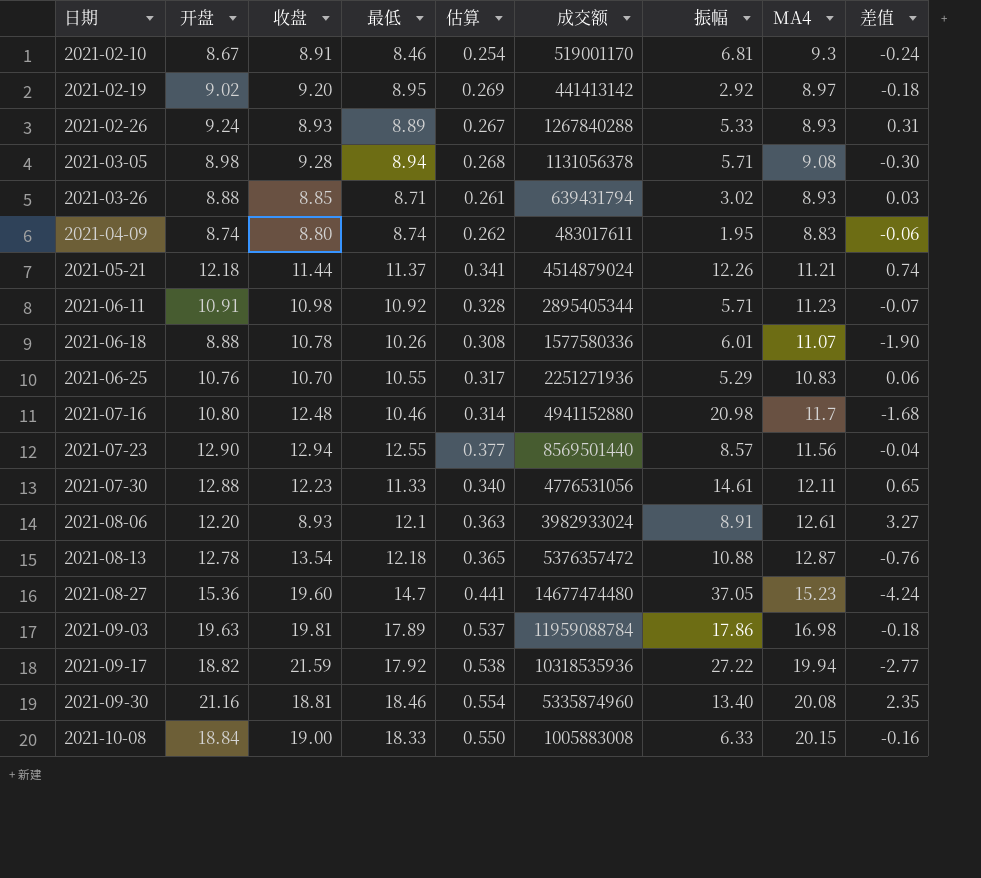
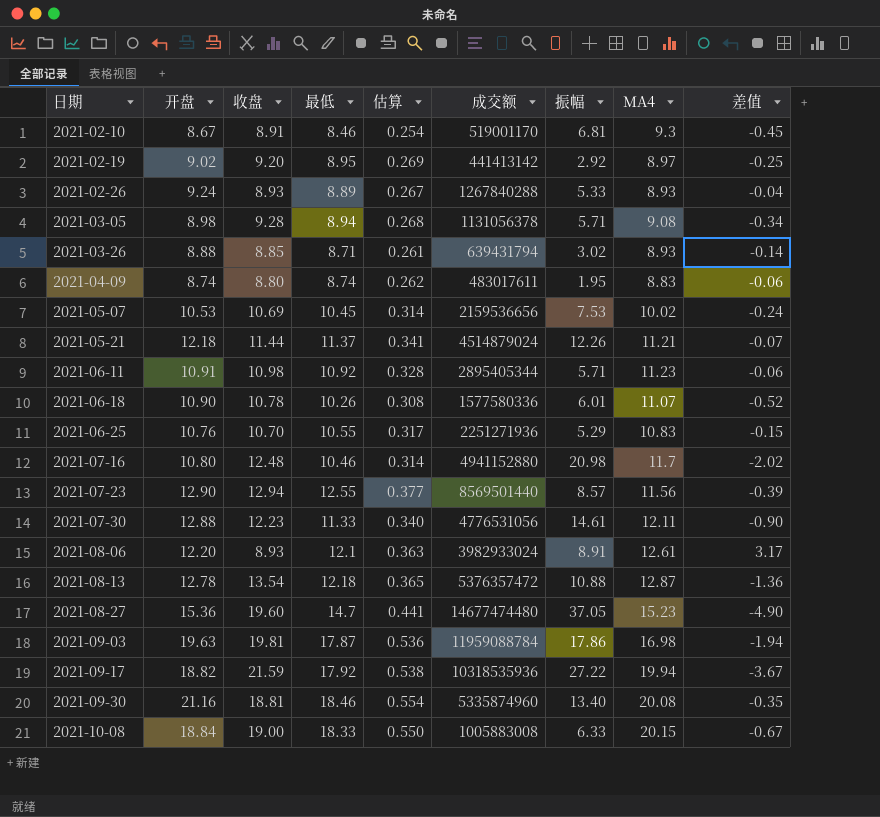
column 差值 | formula: [开盘] - [收盘] -> [最低] - [收盘]
row 2021-05-07: none -> 10.53 | 10.69 | 10.45 | 0.314 | 2159536656 | 7.53 | 10.02 | -0.24
2021-06-18 | 开盘: 8.88 -> 10.90
2021-09-03 | 最低: 17.89 -> 17.87
2021-09-03 | 估算: 0.537 -> 0.536

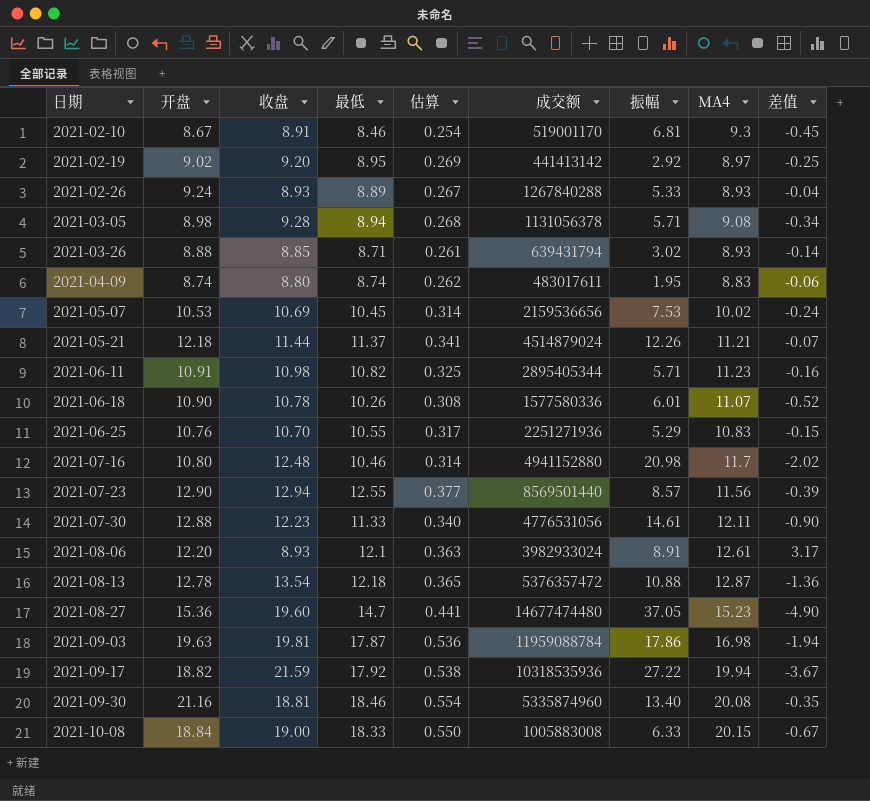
2021-06-11 | 最低: 10.92 -> 10.82
2021-06-11 | 估算: 0.328 -> 0.325
2021-06-11 | 差值: -0.06 -> -0.16

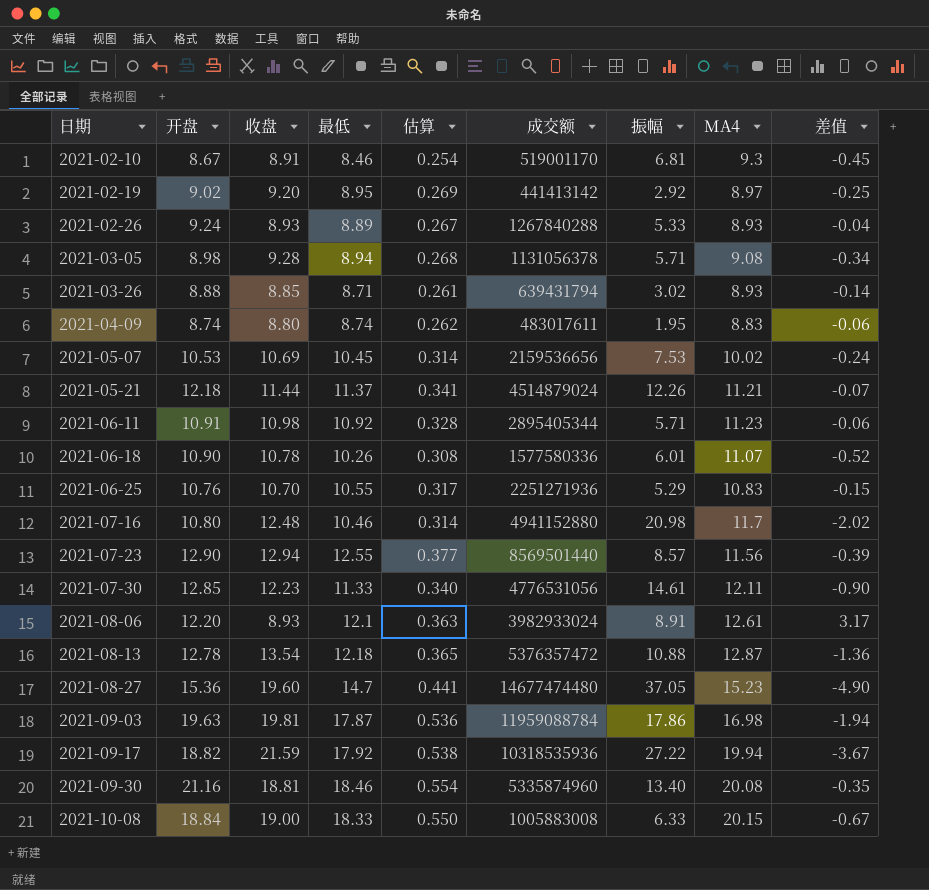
2021-06-11 | 最低: 10.82 -> 10.92
2021-06-11 | 估算: 0.325 -> 0.328
2021-06-11 | 差值: -0.16 -> -0.06
2021-07-30 | 开盘: 12.88 -> 12.85

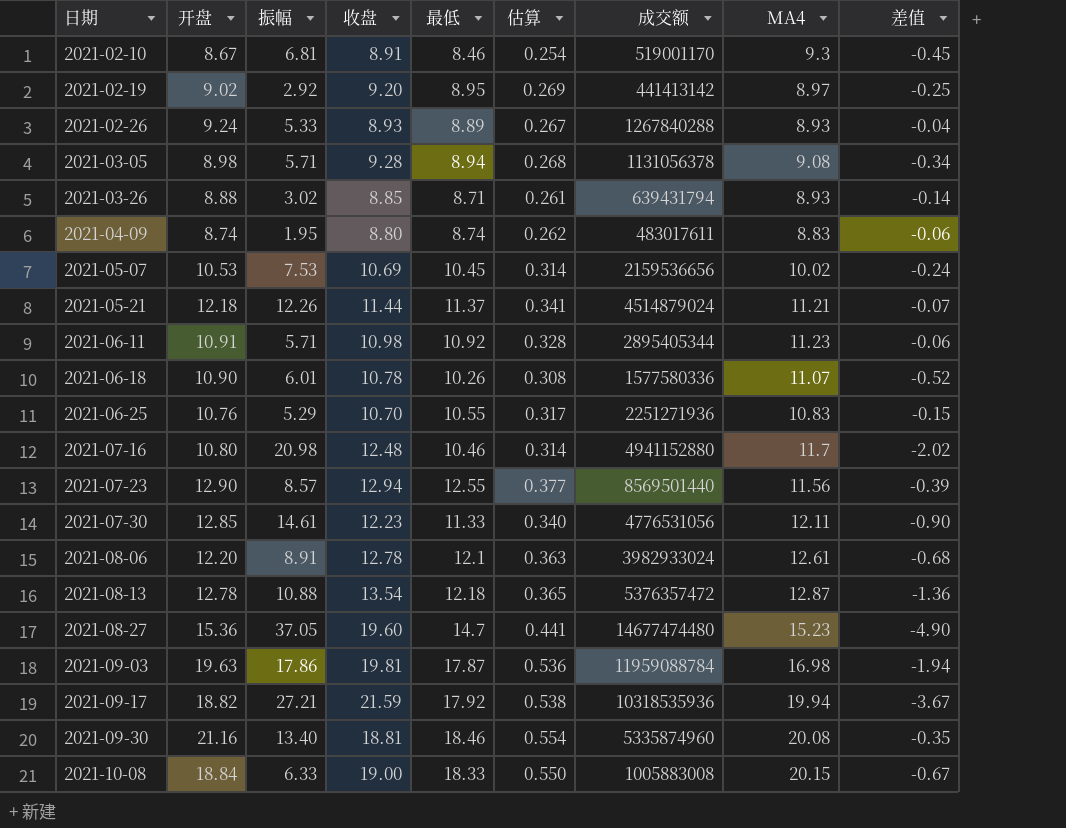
column 振幅 | position: 7 -> 3
2021-08-06 | 收盘: 8.93 -> 12.78
2021-08-06 | 差值: 3.17 -> -0.68
2021-09-17 | 振幅: 27.22 -> 27.21

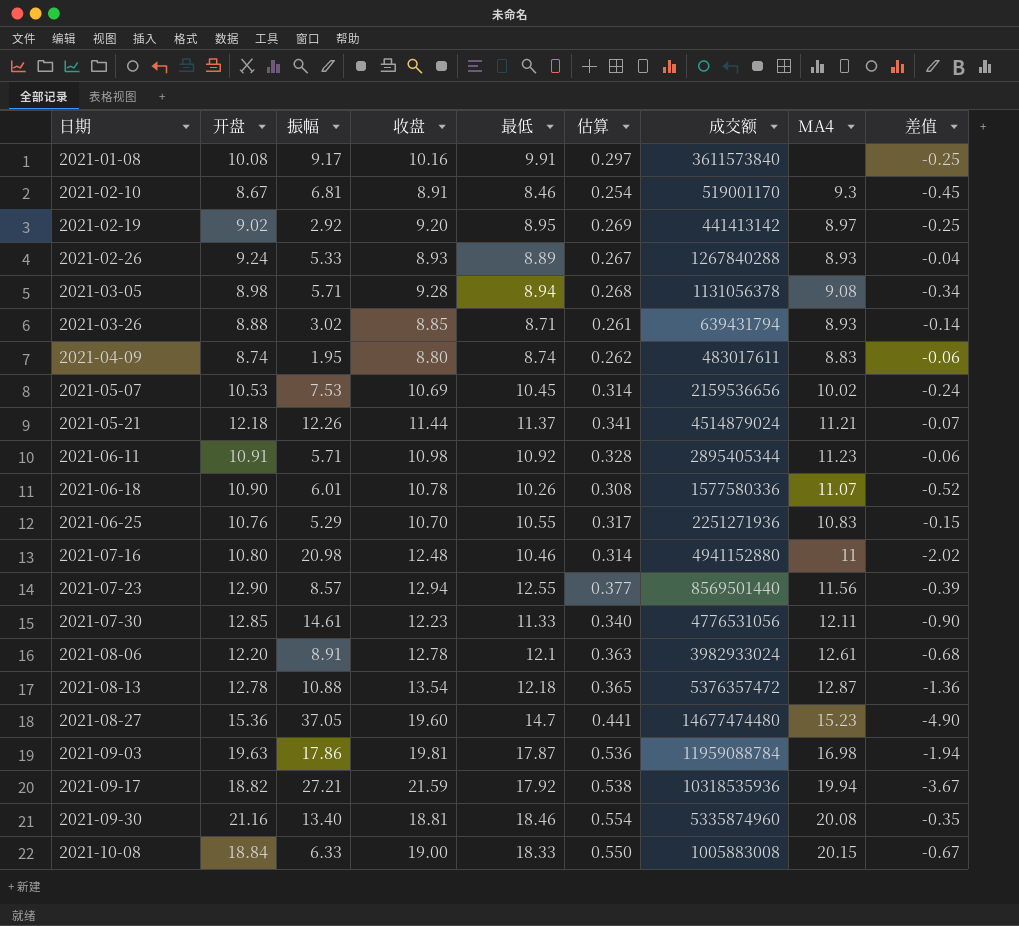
row 2021-01-08: none -> 10.08 | 9.17 | 10.16 | 9.91 | 0.297 | 3611573840 | none | -0.25
2021-07-16 | MA4: 11.7 -> 11

